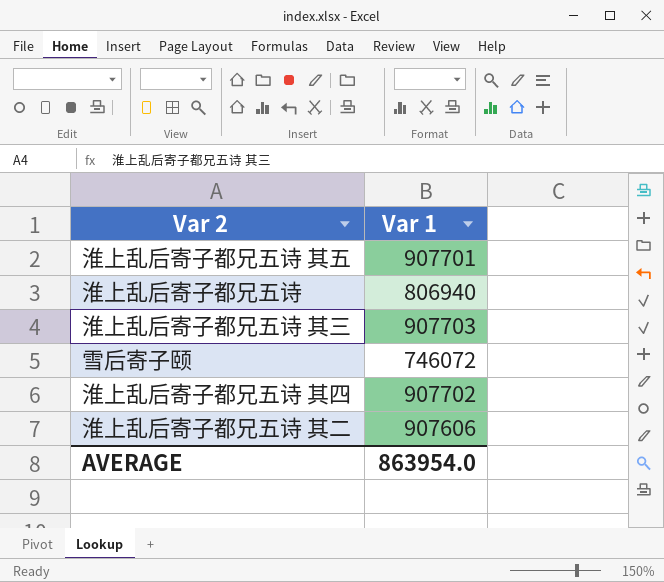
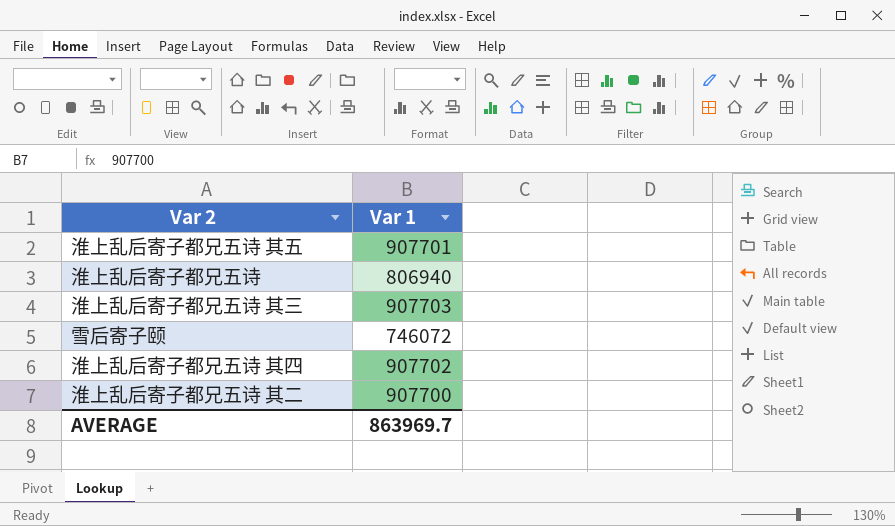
淮上乱后寄子都兄五诗 其二 | Var 1: 907606 -> 907700
AVERAGE | Var 1: 863954.0 -> 863969.7

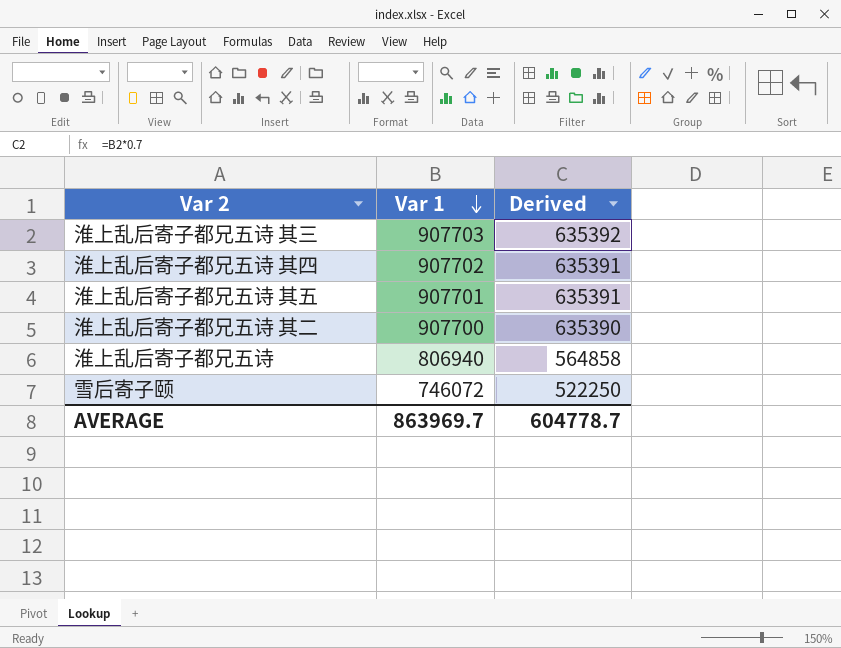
row order: none -> Var 1 descending
column Derived | formula: none -> [Var 1] * 0.7

